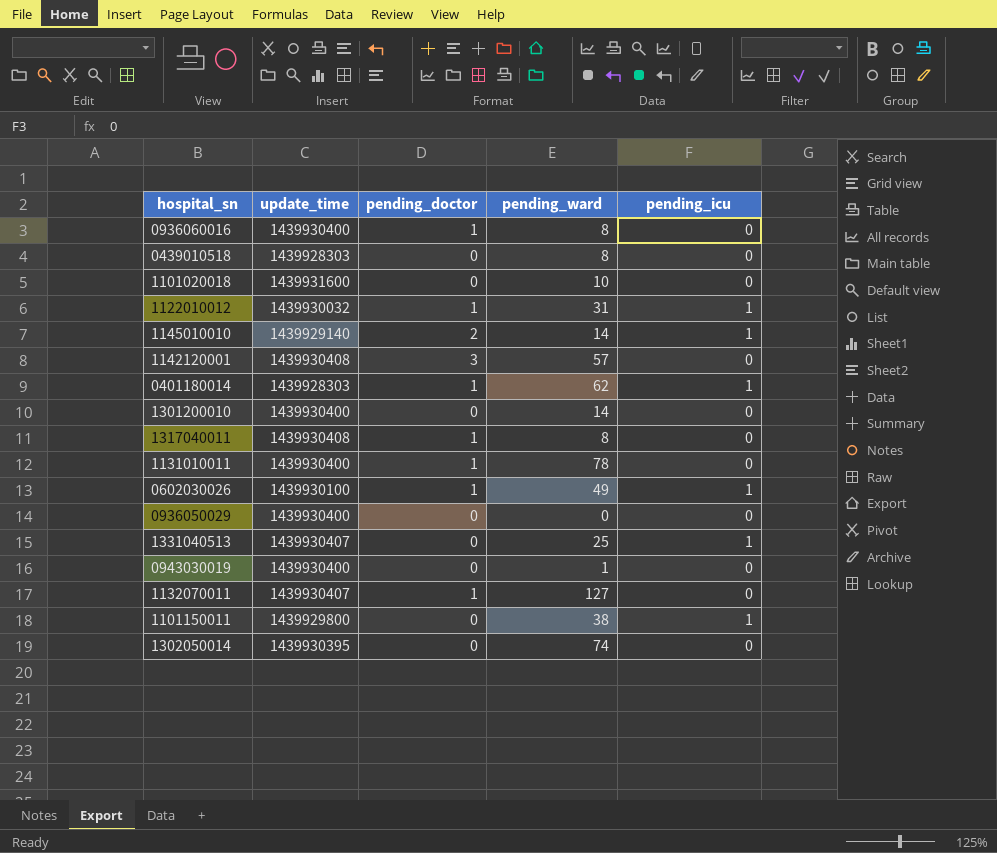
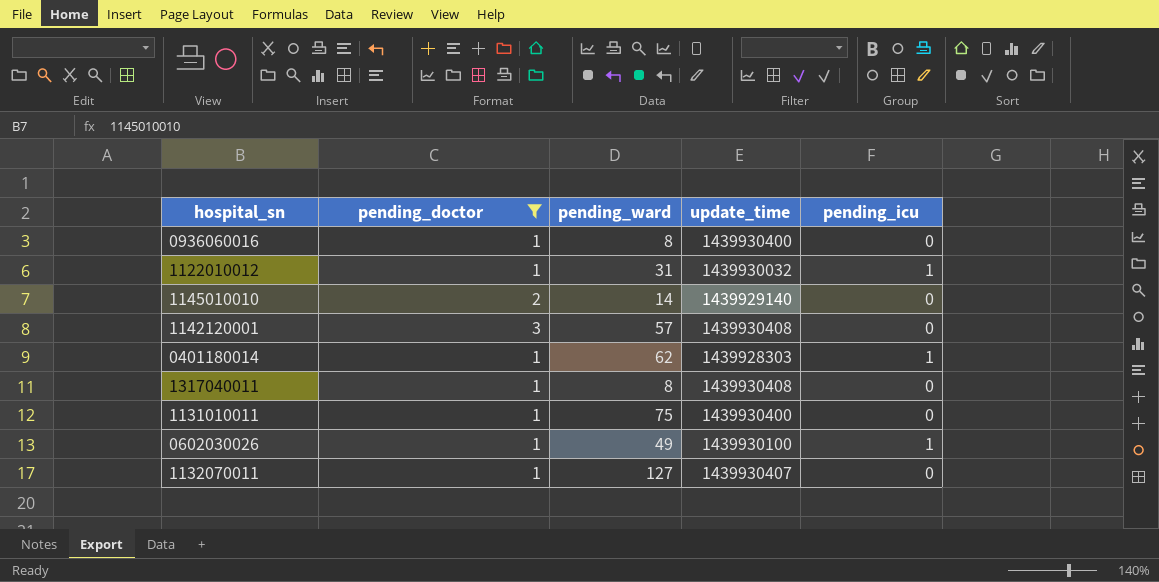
filter: none -> pending_doctor != 0
column update_time | position: 2 -> 4
1145010010 | pending_icu: 1 -> 0
1131010011 | pending_ward: 78 -> 75

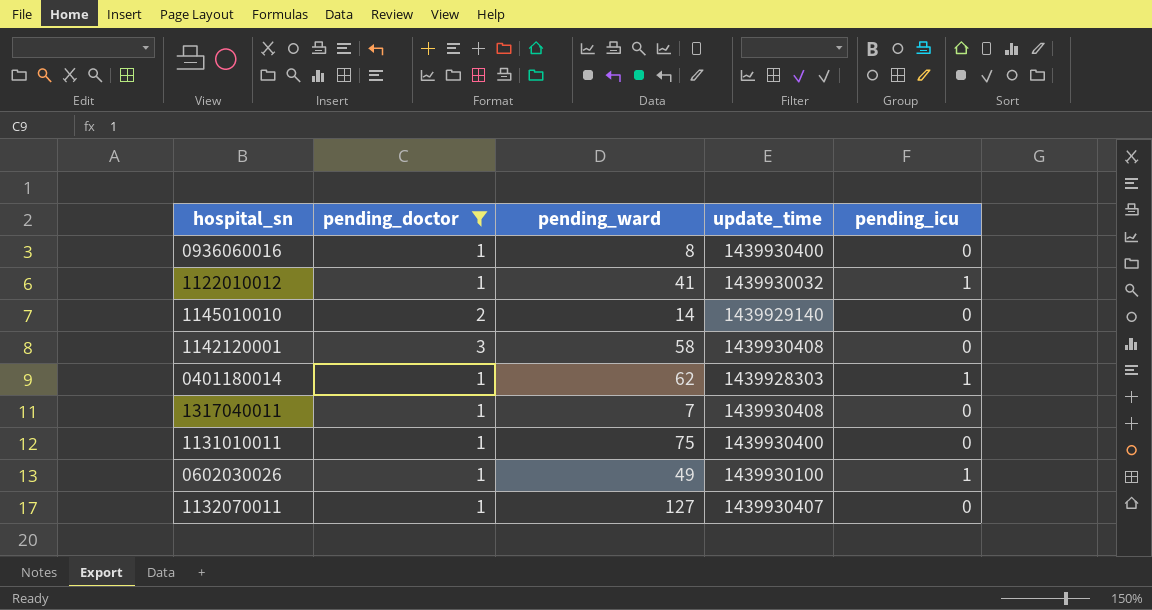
1122010012 | pending_ward: 31 -> 41
1142120001 | pending_ward: 57 -> 58
1317040011 | pending_ward: 8 -> 7

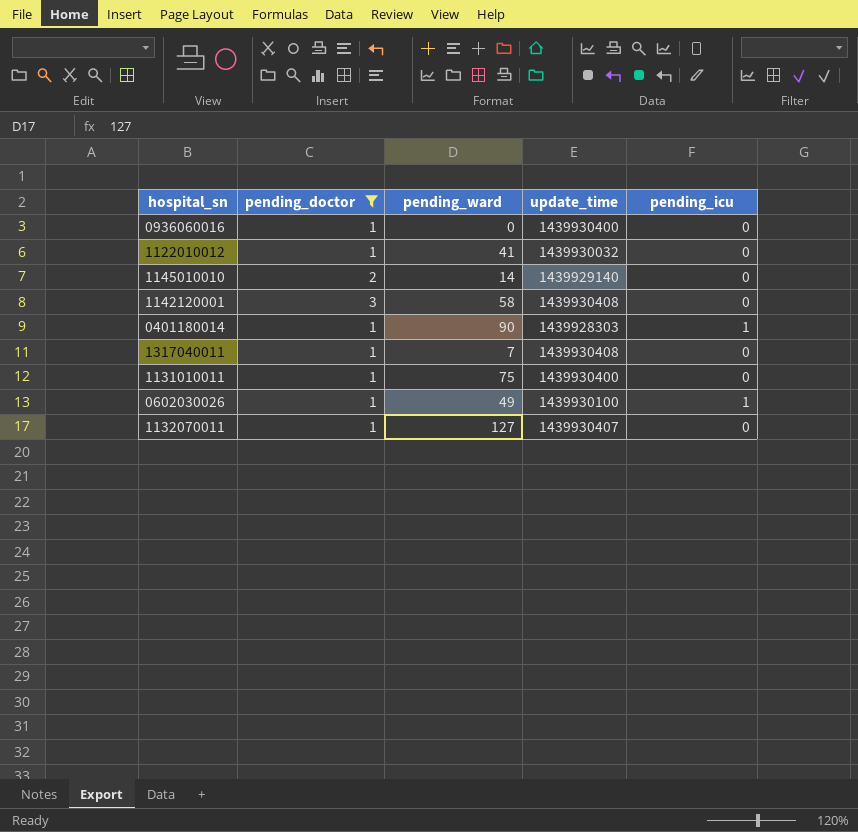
0936060016 | pending_ward: 8 -> 0
1122010012 | pending_icu: 1 -> 0
0401180014 | pending_ward: 62 -> 90

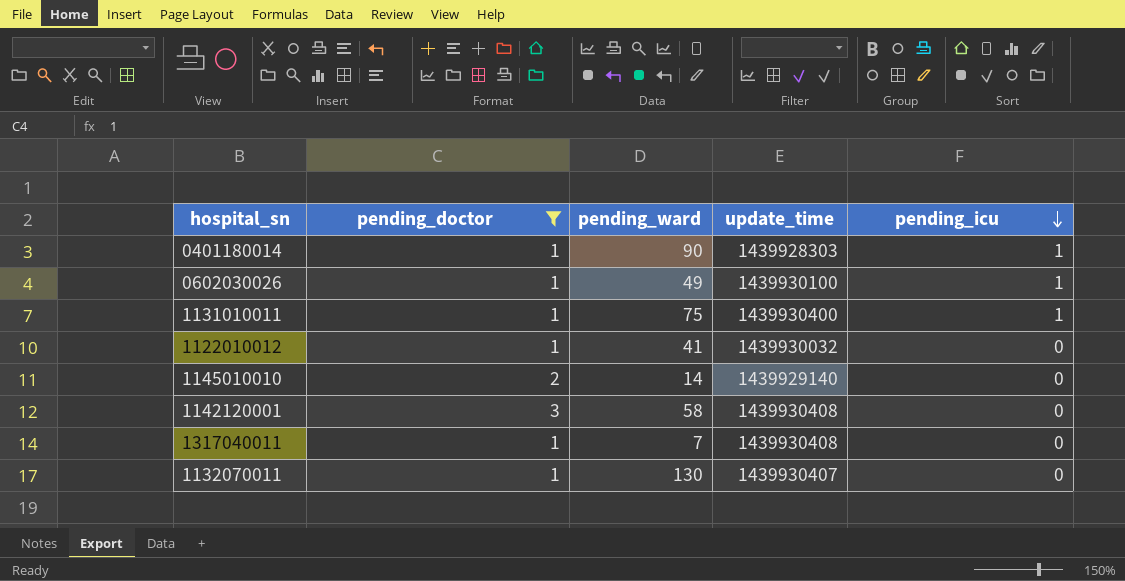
row order: none -> pending_icu descending
row 0936060016: 1 | 0 | 1439930400 | 0 -> none
1131010011 | pending_icu: 0 -> 1
1132070011 | pending_ward: 127 -> 130

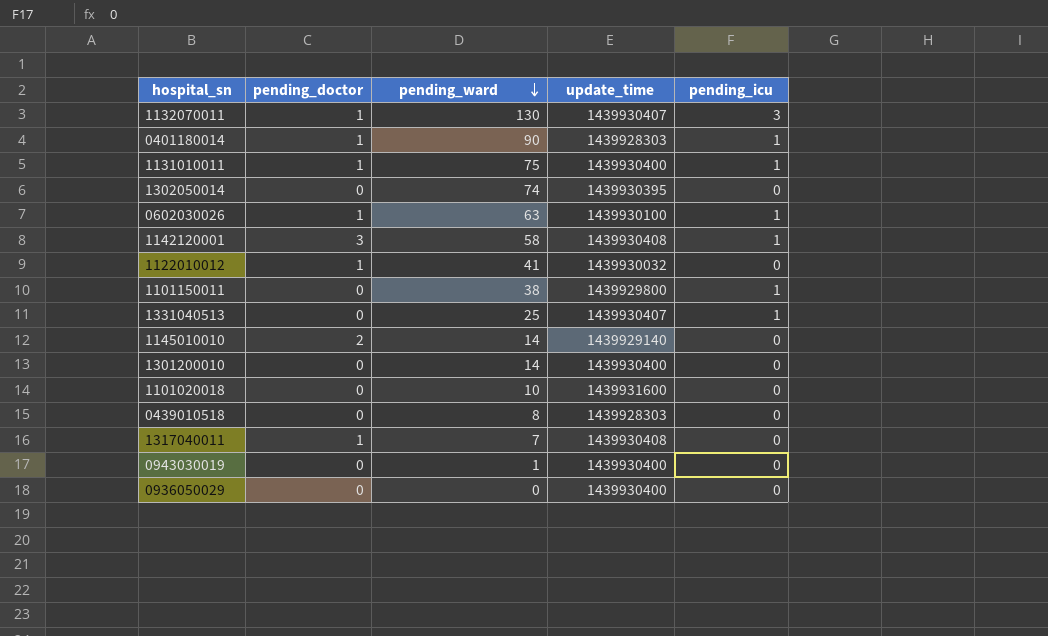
filter: pending_doctor != 0 -> none
row order: pending_icu descending -> pending_ward descending
1132070011 | pending_icu: 0 -> 3
0602030026 | pending_ward: 49 -> 63
1142120001 | pending_icu: 0 -> 1

